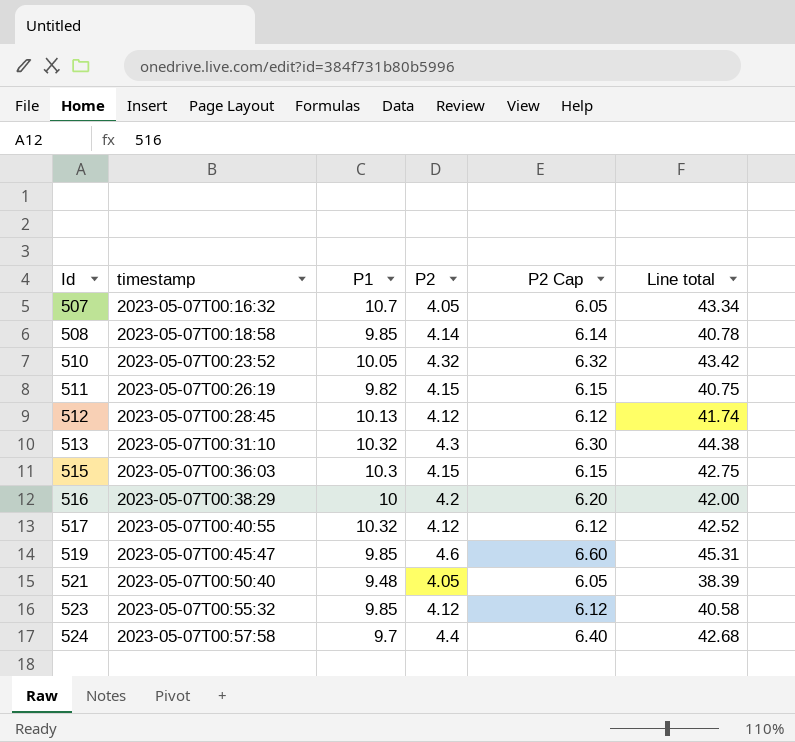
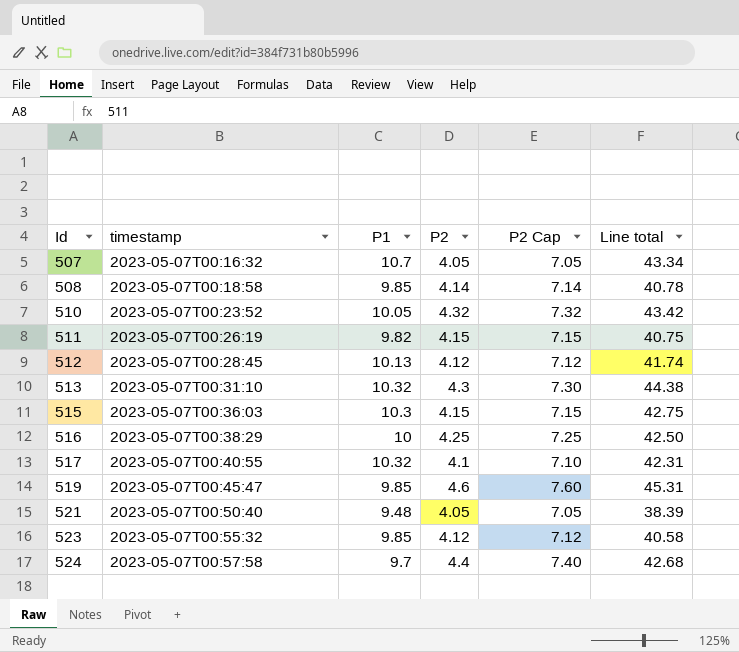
column P2 Cap | formula: [P2] + 2 -> [P2] + 3
516 | P2: 4.2 -> 4.25
516 | Line total: 42.00 -> 42.50
517 | P2: 4.12 -> 4.1
517 | Line total: 42.52 -> 42.31

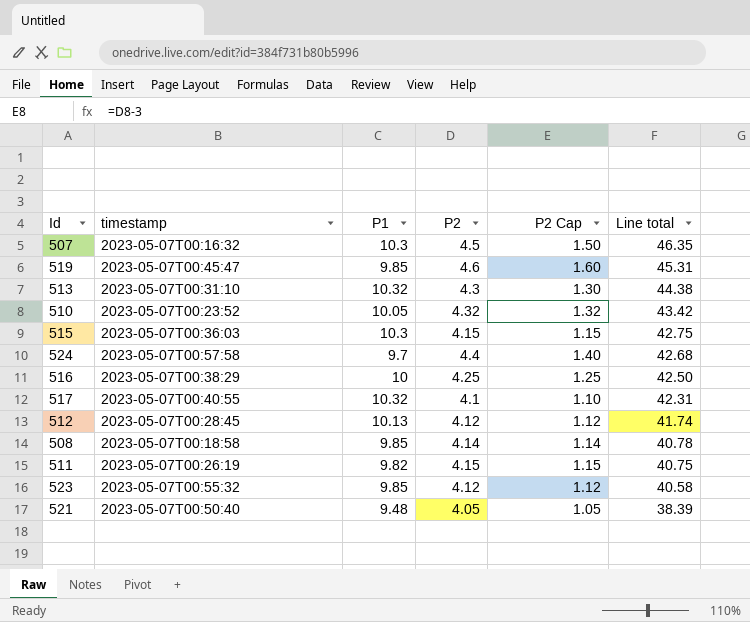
row order: Id ascending -> Line total descending
column P2 Cap | formula: [P2] + 3 -> [P2] - 3
507 | P1: 10.7 -> 10.3
507 | P2: 4.05 -> 4.5
507 | Line total: 43.34 -> 46.35

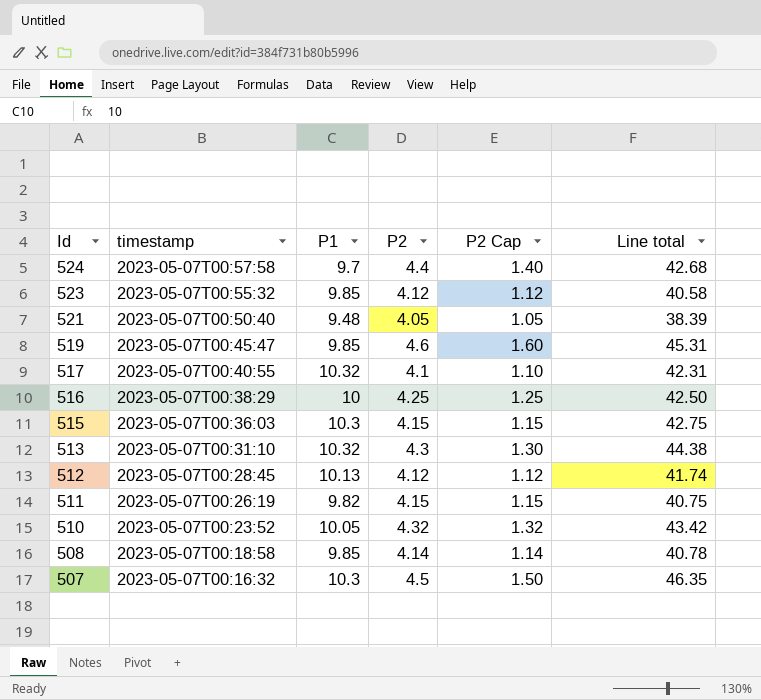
row order: Line total descending -> Id descending

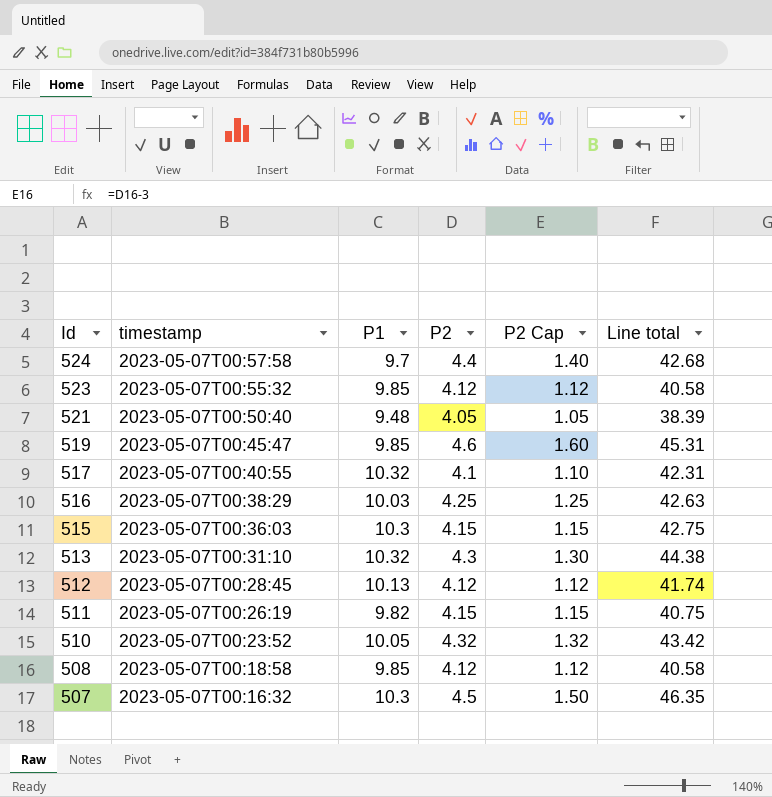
516 | P1: 10 -> 10.03
516 | Line total: 42.50 -> 42.63
508 | P2: 4.14 -> 4.12
508 | P2 Cap: 1.14 -> 1.12
508 | Line total: 40.78 -> 40.58

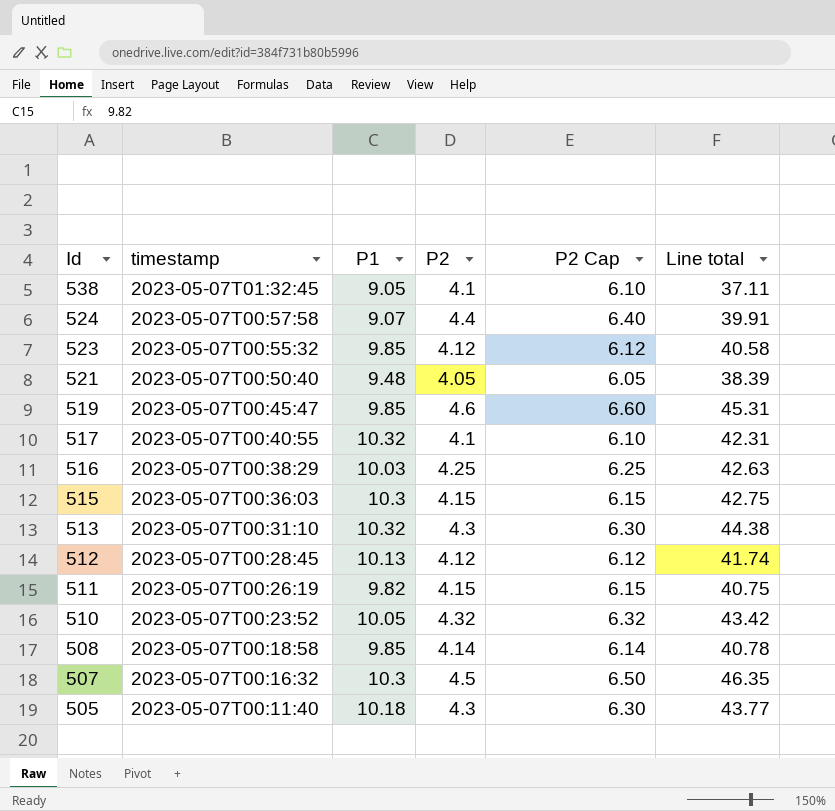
column P2 Cap | formula: [P2] - 3 -> [P2] + 2
row 538: none -> 2023-05-07T01:32:45 | 9.05 | 4.1 | 6.10 | 37.11
524 | P1: 9.7 -> 9.07
524 | Line total: 42.68 -> 39.91
508 | P2: 4.12 -> 4.14
508 | Line total: 40.58 -> 40.78
row 505: none -> 2023-05-07T00:11:40 | 10.18 | 4.3 | 6.30 | 43.77

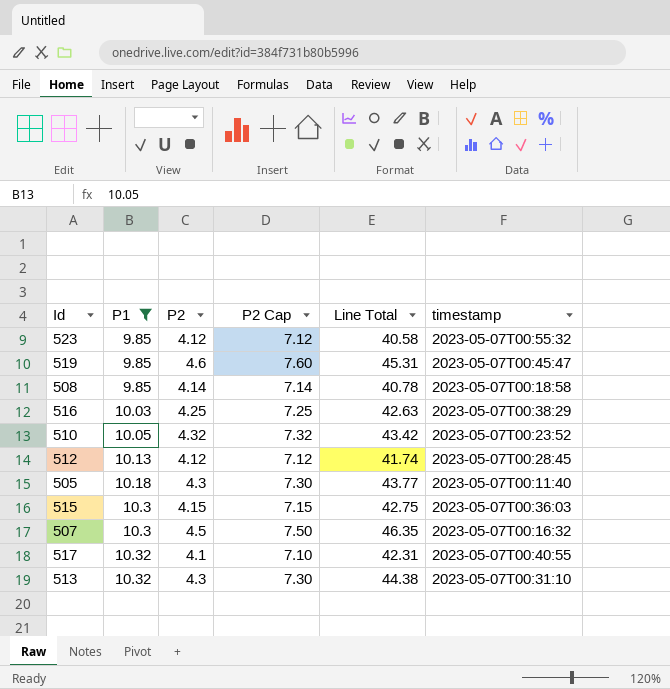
filter: none -> P1 >= 9.85
row order: Id descending -> P1 ascending
column P2 Cap | formula: [P2] + 2 -> [P2] + 3
column name: Line total -> Line Total
column timestamp | position: 2 -> 6

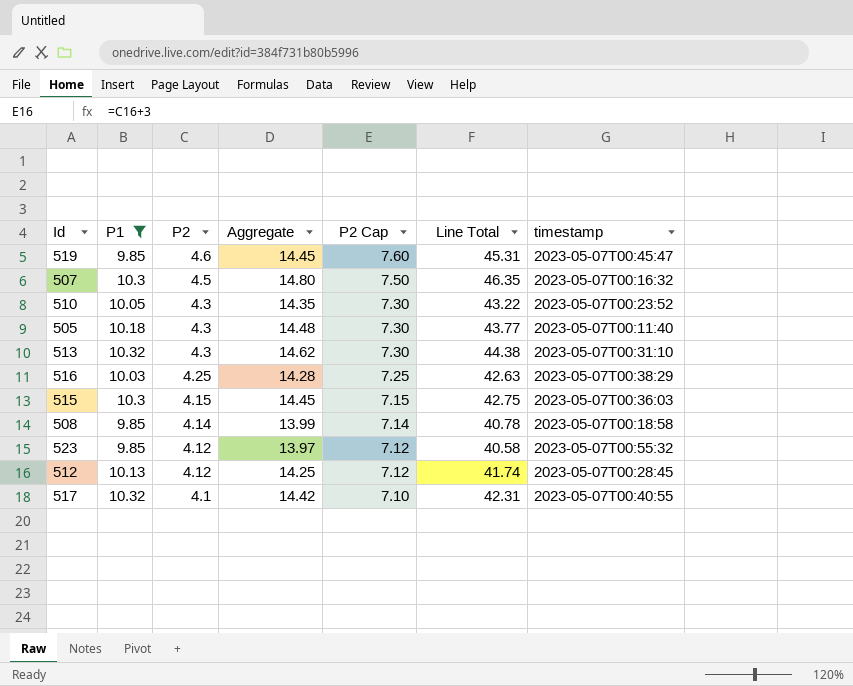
row order: P1 ascending -> P2 descending
column Aggregate | formula: none -> [P1] + [P2]
510 | P2: 4.32 -> 4.3
510 | P2 Cap: 7.32 -> 7.30
510 | Line Total: 43.42 -> 43.22

